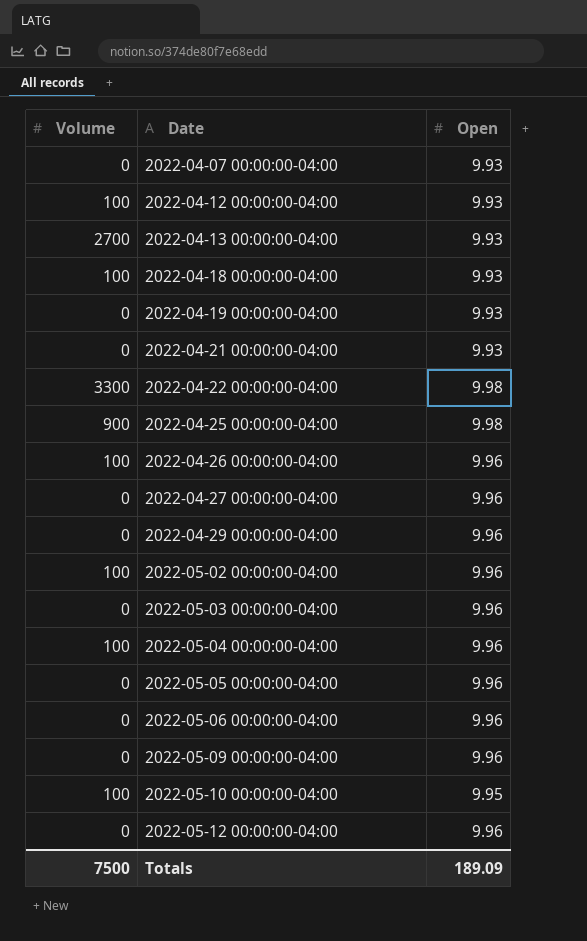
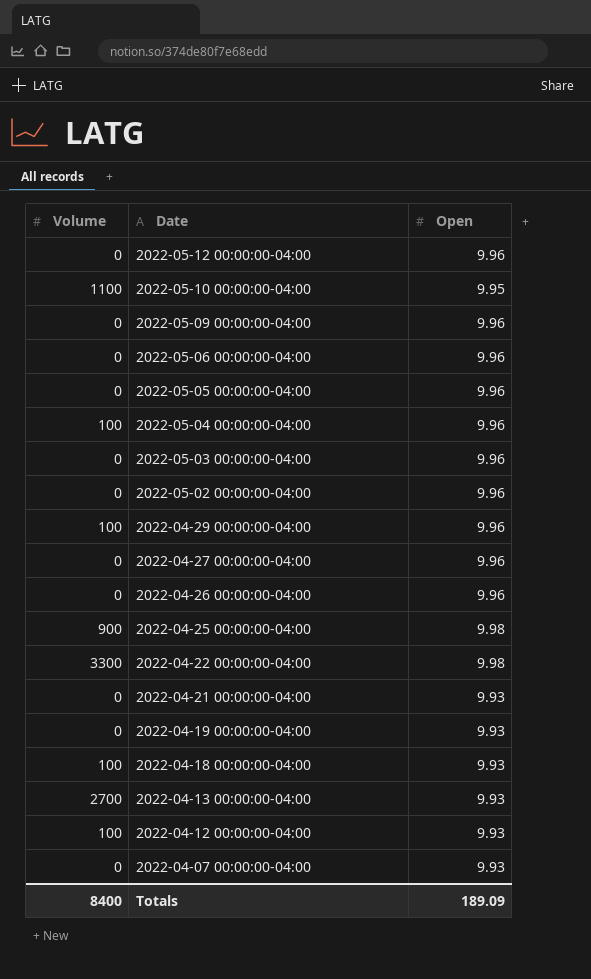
row order: Date ascending -> Date descending
2022-05-10 00:00:00-04:00 | Volume: 100 -> 1100
2022-05-02 00:00:00-04:00 | Volume: 100 -> 0
2022-04-29 00:00:00-04:00 | Volume: 0 -> 100
2022-04-26 00:00:00-04:00 | Volume: 100 -> 0
Totals | Volume: 7500 -> 8400

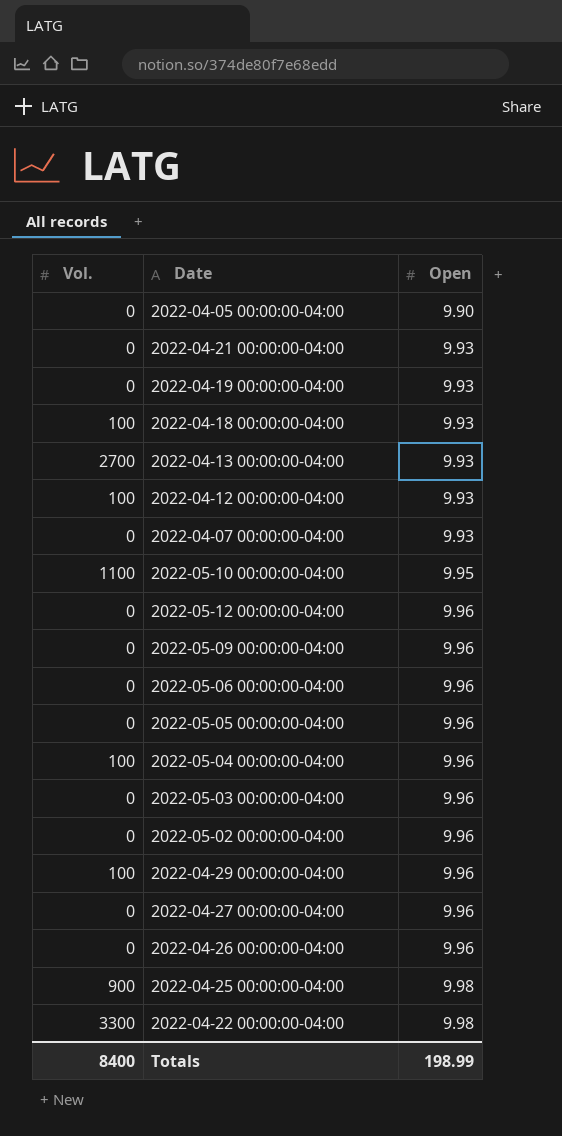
row order: Date descending -> Open ascending
column name: Volume -> Vol.
row 2022-04-05 00:00:00-04:00: none -> 0 | 9.90
Totals | Open: 189.09 -> 198.99

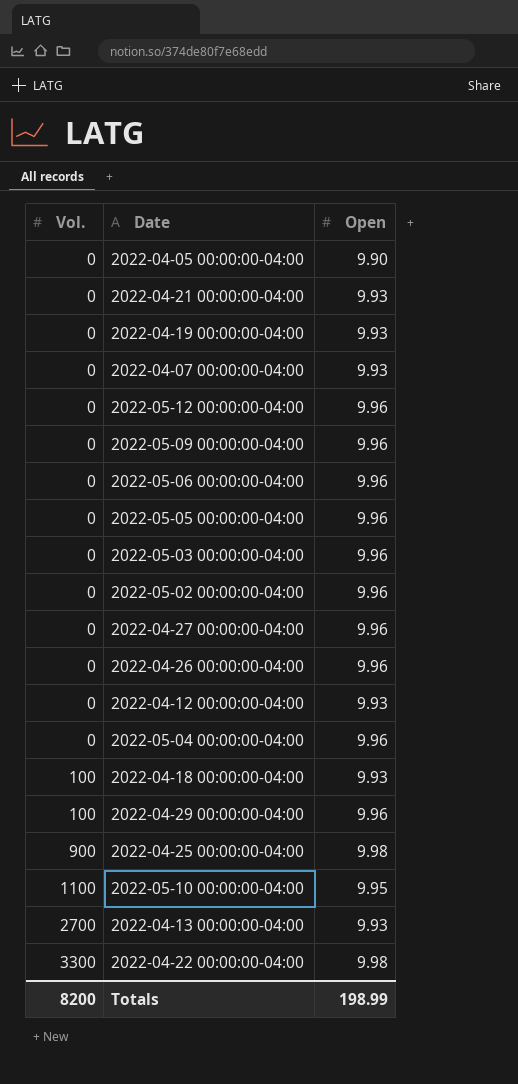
row order: Open ascending -> Vol. ascending
2022-04-12 00:00:00-04:00 | Vol.: 100 -> 0
2022-05-04 00:00:00-04:00 | Vol.: 100 -> 0
Totals | Vol.: 8400 -> 8200

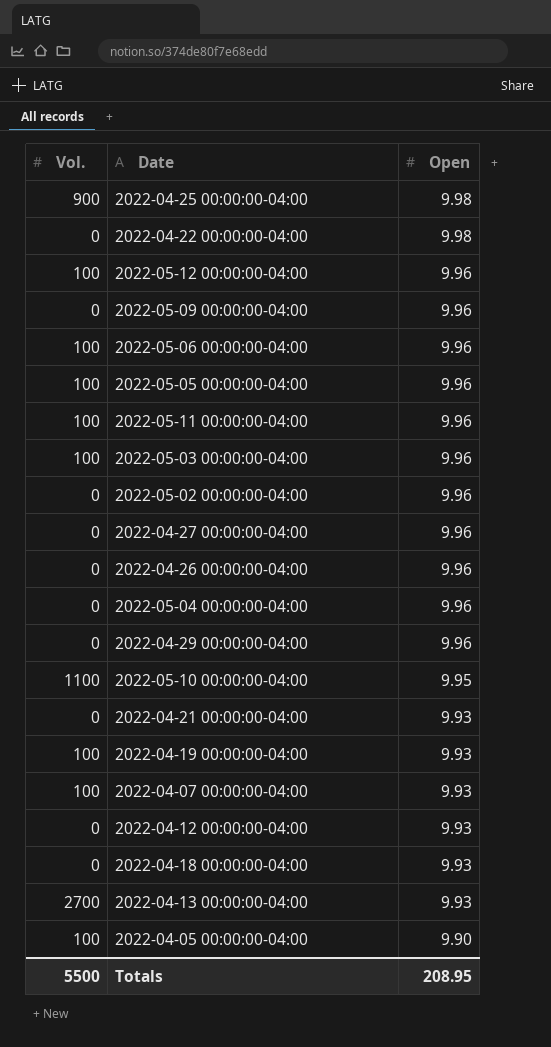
row order: Vol. ascending -> Open descending
2022-04-22 00:00:00-04:00 | Vol.: 3300 -> 0
2022-05-12 00:00:00-04:00 | Vol.: 0 -> 100
2022-05-06 00:00:00-04:00 | Vol.: 0 -> 100
2022-05-05 00:00:00-04:00 | Vol.: 0 -> 100
row 2022-05-11 00:00:00-04:00: none -> 100 | 9.96
2022-05-03 00:00:00-04:00 | Vol.: 0 -> 100
2022-04-29 00:00:00-04:00 | Vol.: 100 -> 0
2022-04-19 00:00:00-04:00 | Vol.: 0 -> 100
2022-04-07 00:00:00-04:00 | Vol.: 0 -> 100
2022-04-18 00:00:00-04:00 | Vol.: 100 -> 0
2022-04-05 00:00:00-04:00 | Vol.: 0 -> 100
Totals | Vol.: 8200 -> 5500
Totals | Open: 198.99 -> 208.95

